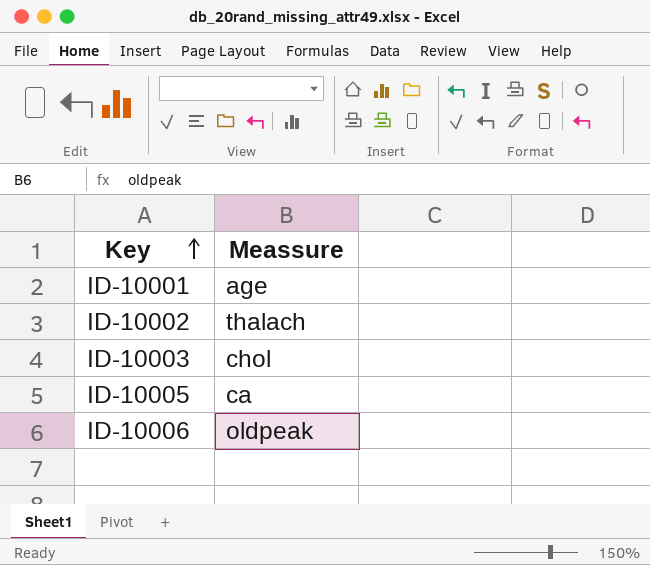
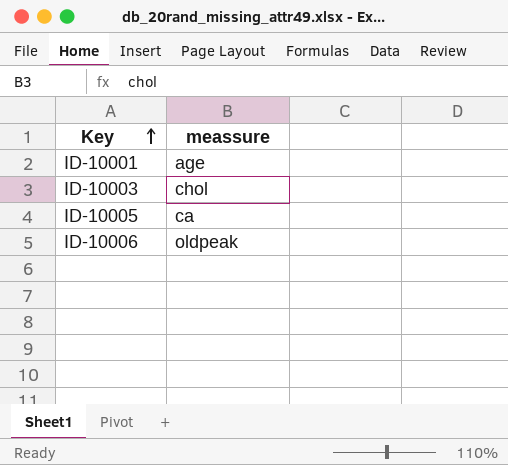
column name: Meassure -> meassure
row ID-10002: thalach -> none

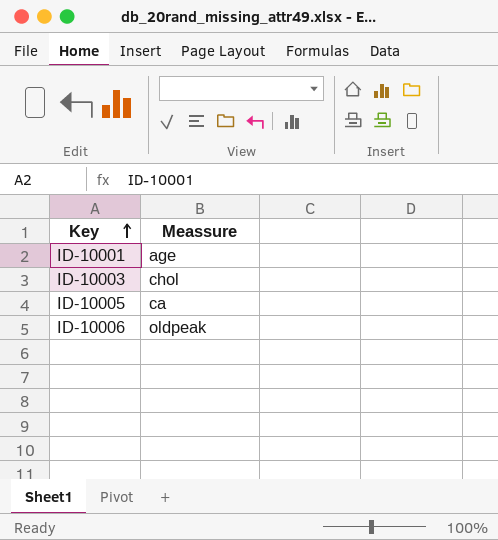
column name: meassure -> Meassure

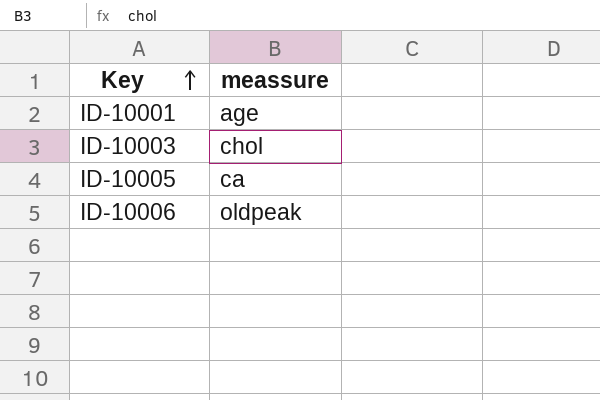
column name: Meassure -> meassure

